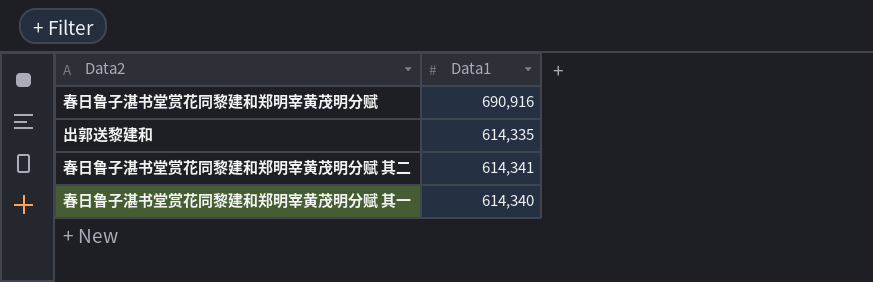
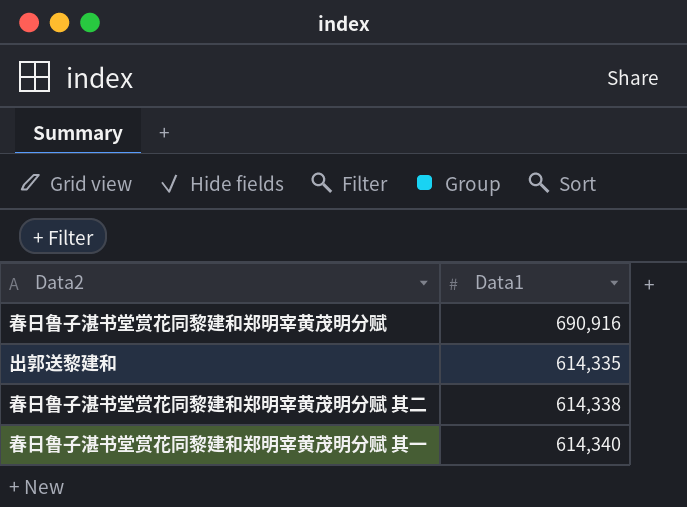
春日鲁子湛书堂赏花同黎建和郑明宰黄茂明分赋 其二 | Data1: 614,341 -> 614,338

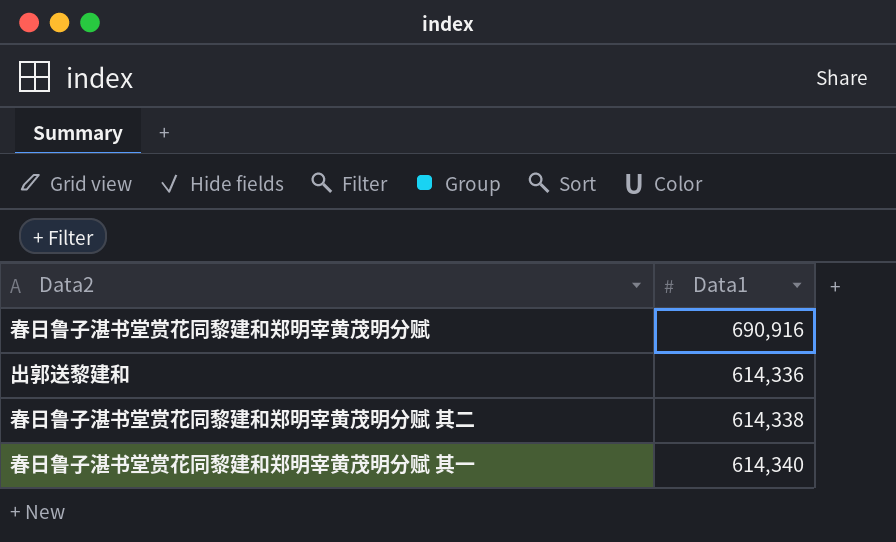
出郭送黎建和 | Data1: 614,335 -> 614,336

